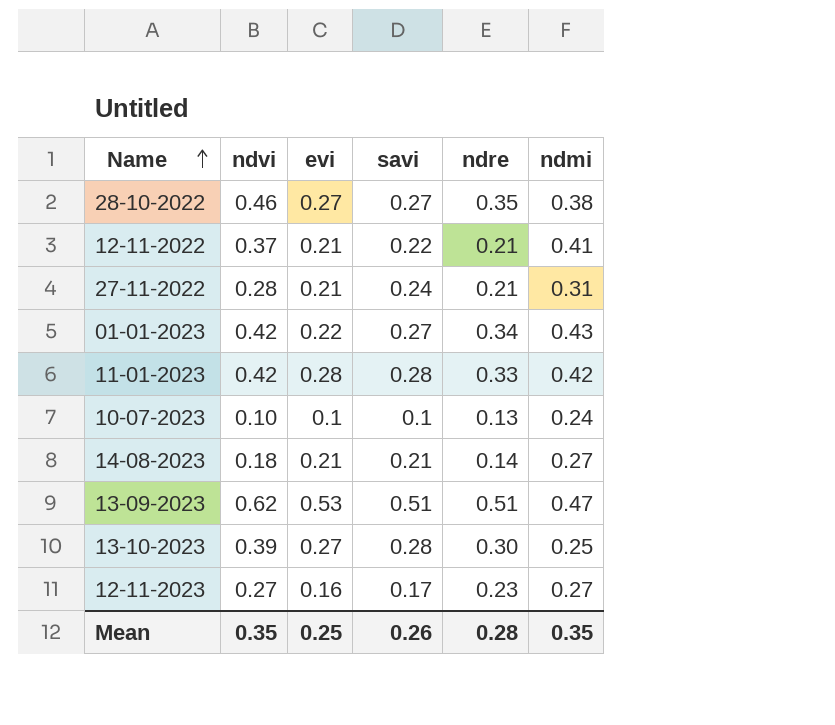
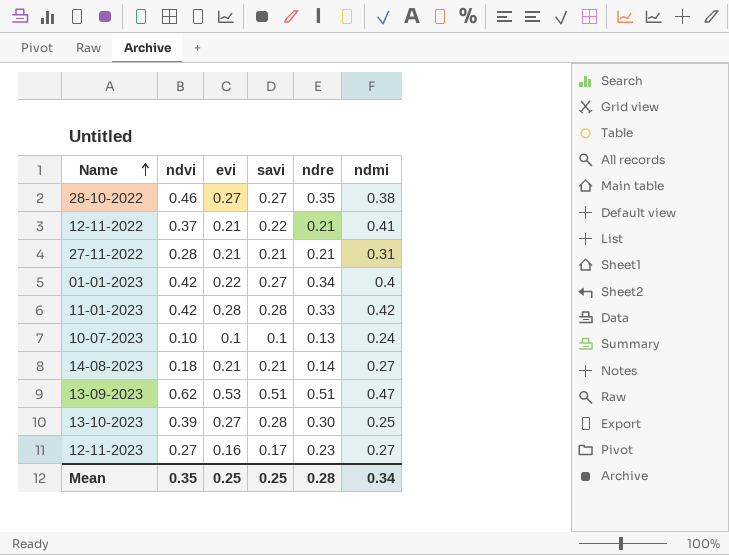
27-11-2022 | savi: 0.24 -> 0.21
01-01-2023 | ndmi: 0.43 -> 0.4
Mean | savi: 0.26 -> 0.25
Mean | ndmi: 0.35 -> 0.34

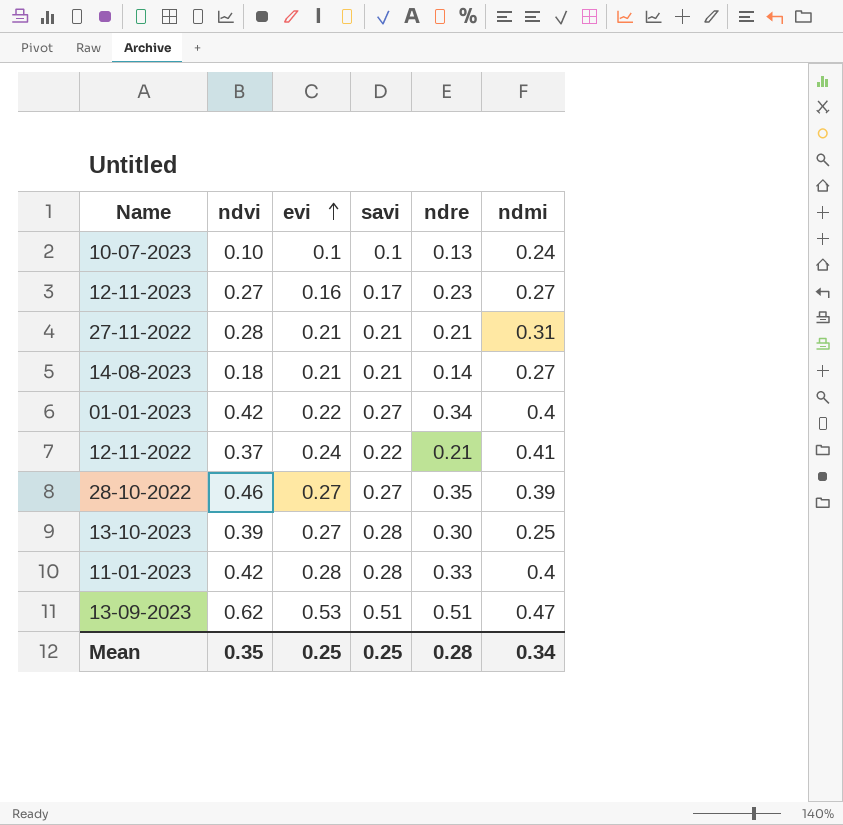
row order: Name ascending -> evi ascending
12-11-2022 | evi: 0.21 -> 0.24
28-10-2022 | ndmi: 0.38 -> 0.39
11-01-2023 | ndmi: 0.42 -> 0.4

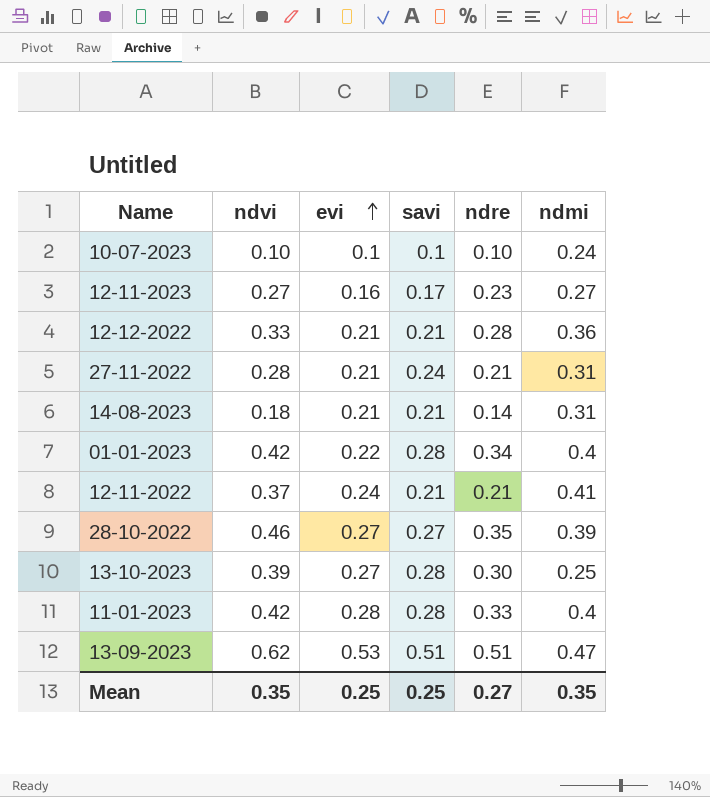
10-07-2023 | ndre: 0.13 -> 0.10
row 12-12-2022: none -> 0.33 | 0.21 | 0.21 | 0.28 | 0.36
27-11-2022 | savi: 0.21 -> 0.24
14-08-2023 | ndmi: 0.27 -> 0.31
01-01-2023 | savi: 0.27 -> 0.28
12-11-2022 | savi: 0.22 -> 0.21
Mean | ndre: 0.28 -> 0.27
Mean | ndmi: 0.34 -> 0.35

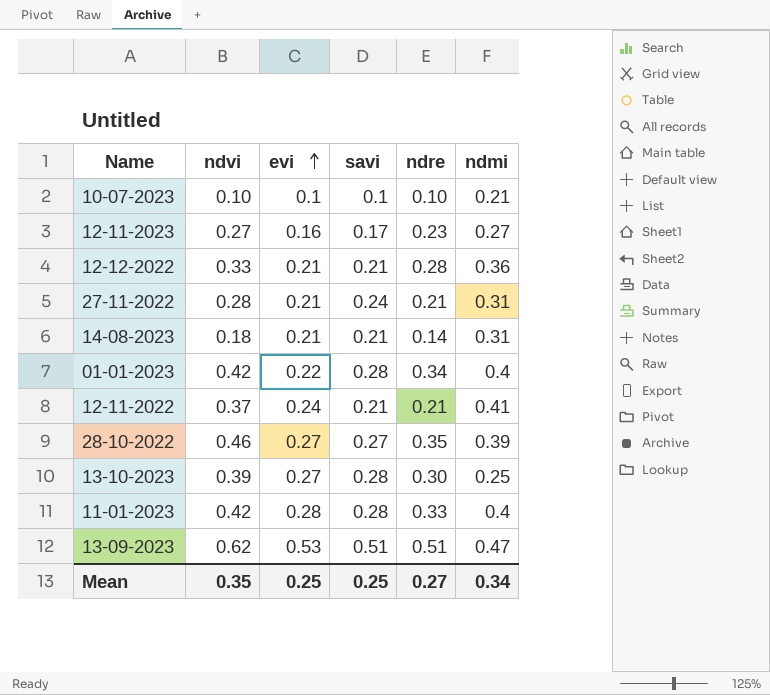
10-07-2023 | ndmi: 0.24 -> 0.21
Mean | ndmi: 0.35 -> 0.34

